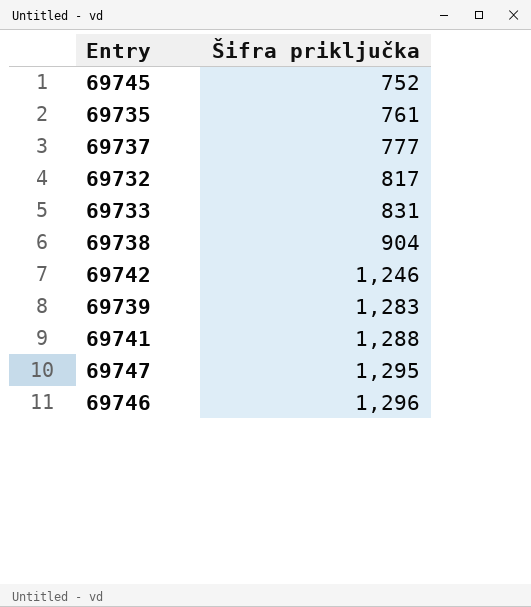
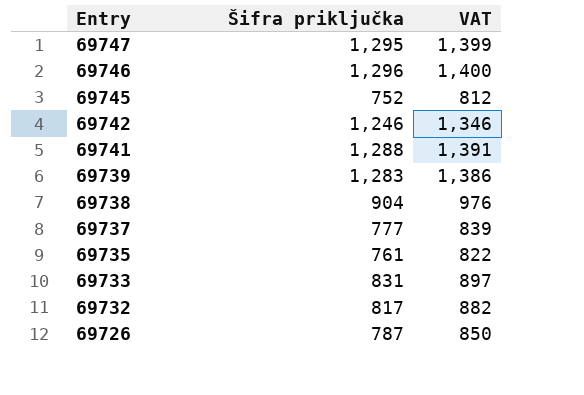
row order: Šifra priključka ascending -> Entry descending
column VAT | formula: none -> [Šifra priključka] * 1.08
row 69726: none -> 787 | 850

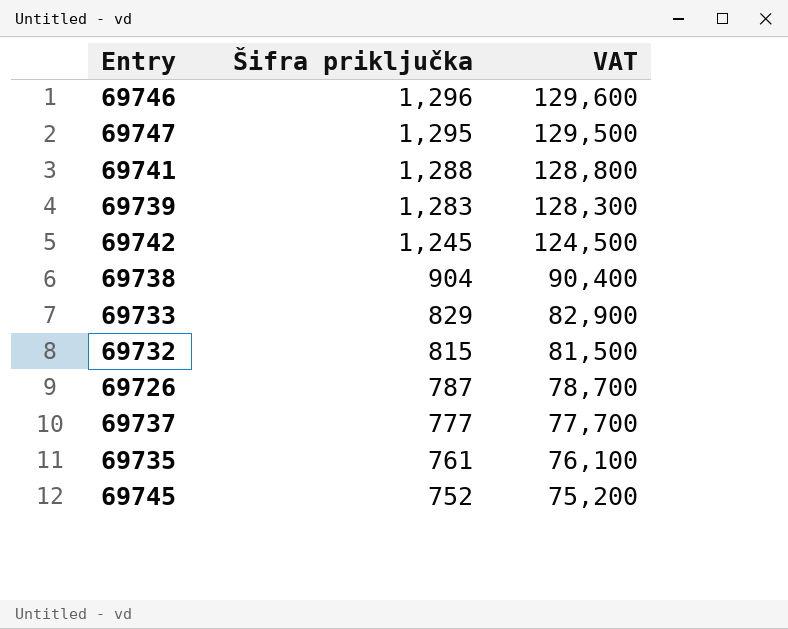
row order: Entry descending -> Šifra priključka descending
column VAT | formula: [Šifra priključka] * 1.08 -> [Šifra priključka] * 100
69742 | Šifra priključka: 1,246 -> 1,245
69733 | Šifra priključka: 831 -> 829
69732 | Šifra priključka: 817 -> 815

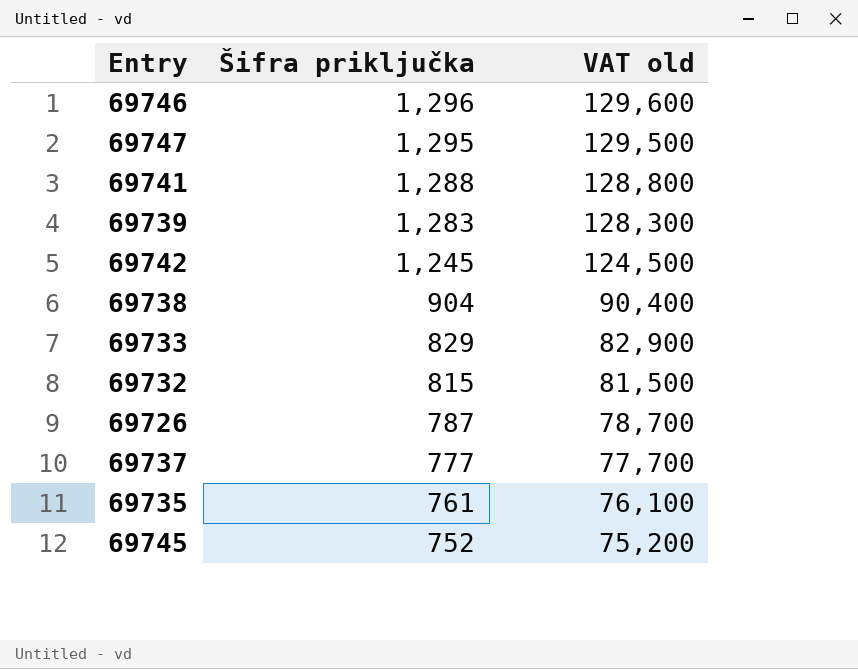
column name: VAT -> VAT old

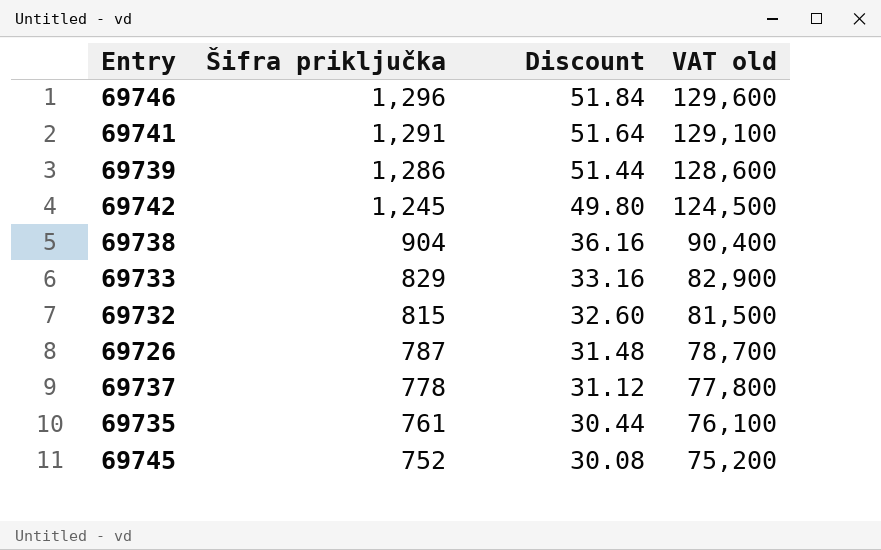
column Discount | formula: none -> [Šifra priključka] * 0.04
row 69747: 1,295 | 129,500 -> none
69741 | Šifra priključka: 1,288 -> 1,291
69741 | VAT old: 128,800 -> 129,100
69739 | Šifra priključka: 1,283 -> 1,286
69739 | VAT old: 128,300 -> 128,600
69737 | Šifra priključka: 777 -> 778
69737 | VAT old: 77,700 -> 77,800

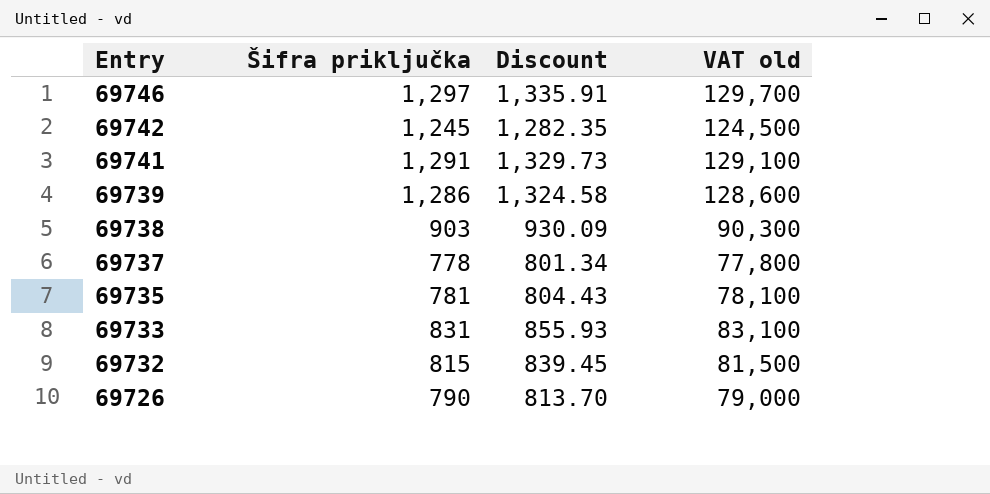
row order: Šifra priključka descending -> Entry descending
column Discount | formula: [Šifra priključka] * 0.04 -> [Šifra priključka] * 1.03
row 69745: 752 | 30.08 | 75,200 -> none
69746 | Šifra priključka: 1,296 -> 1,297
69746 | VAT old: 129,600 -> 129,700
69738 | Šifra priključka: 904 -> 903
69738 | VAT old: 90,400 -> 90,300
69735 | Šifra priključka: 761 -> 781
69735 | VAT old: 76,100 -> 78,100
69733 | Šifra priključka: 829 -> 831
69733 | VAT old: 82,900 -> 83,100
69726 | Šifra priključka: 787 -> 790
69726 | VAT old: 78,700 -> 79,000

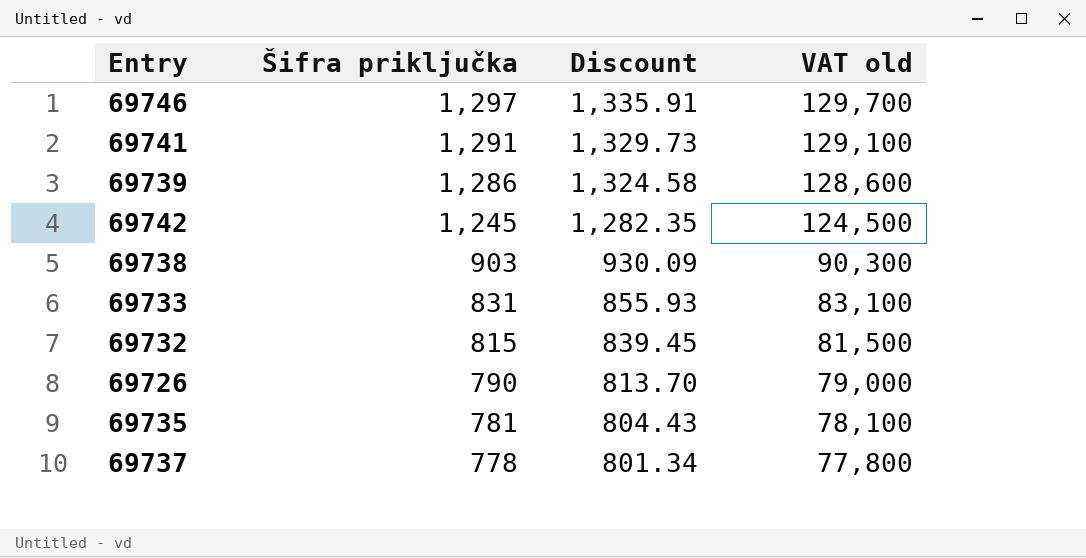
row order: Entry descending -> Šifra priključka descending

